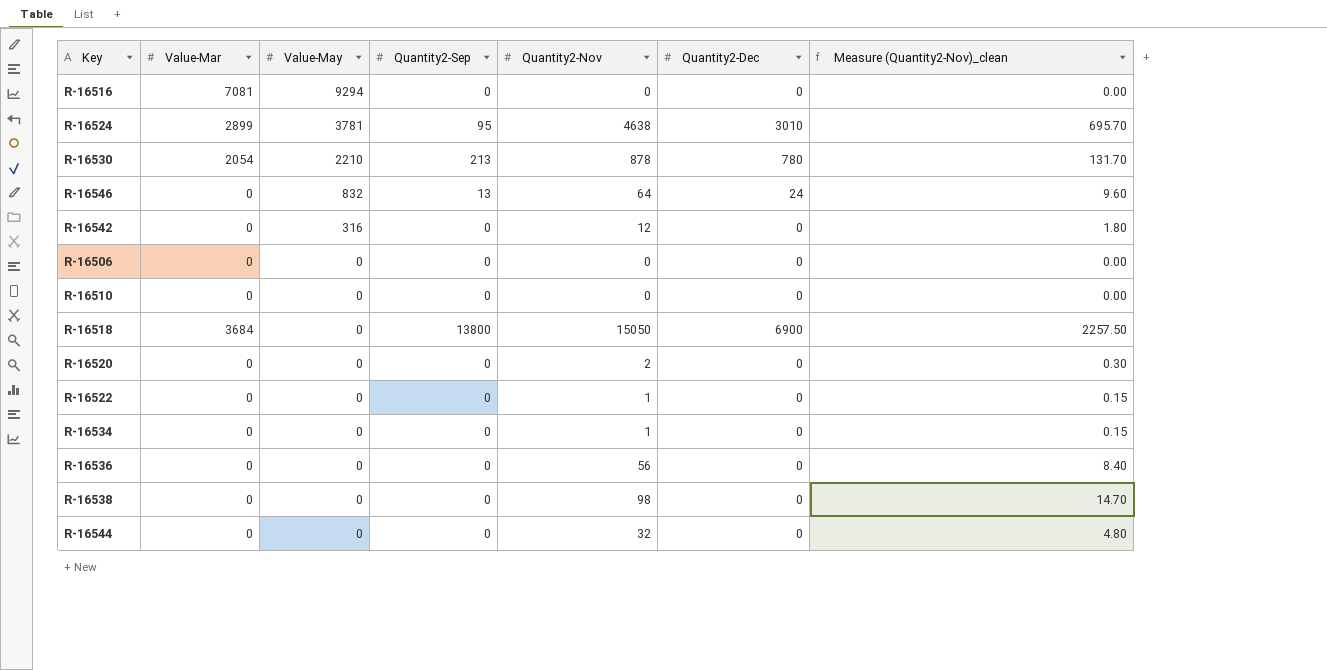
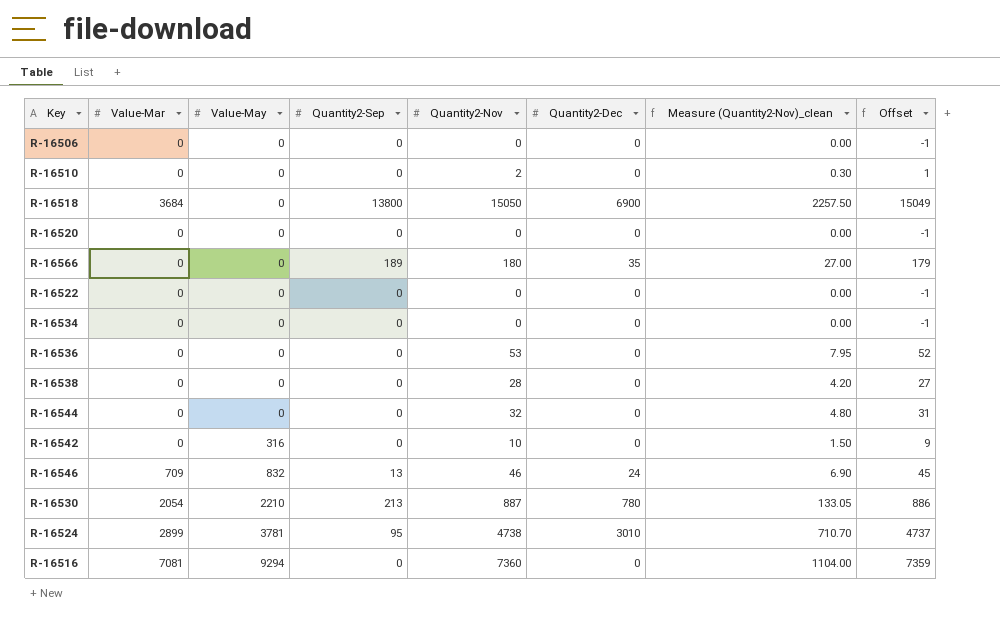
row order: Value-May descending -> Value-May ascending
column Offset | formula: none -> [Quantity2-Nov] - 1
R-16510 | Quantity2-Nov: 0 -> 2
R-16510 | Measure (Quantity2-Nov)_clean: 0.00 -> 0.30
R-16520 | Quantity2-Nov: 2 -> 0
R-16520 | Measure (Quantity2-Nov)_clean: 0.30 -> 0.00
row R-16566: none -> 0 | 0 | 189 | 180 | 35 | 27.00 | 179
R-16522 | Quantity2-Nov: 1 -> 0
R-16522 | Measure (Quantity2-Nov)_clean: 0.15 -> 0.00
R-16534 | Quantity2-Nov: 1 -> 0
R-16534 | Measure (Quantity2-Nov)_clean: 0.15 -> 0.00
R-16536 | Quantity2-Nov: 56 -> 53
R-16536 | Measure (Quantity2-Nov)_clean: 8.40 -> 7.95
R-16538 | Quantity2-Nov: 98 -> 28
R-16538 | Measure (Quantity2-Nov)_clean: 14.70 -> 4.20
R-16542 | Quantity2-Nov: 12 -> 10
R-16542 | Measure (Quantity2-Nov)_clean: 1.80 -> 1.50
R-16546 | Value-Mar: 0 -> 709
R-16546 | Quantity2-Nov: 64 -> 46
R-16546 | Measure (Quantity2-Nov)_clean: 9.60 -> 6.90
R-16530 | Quantity2-Nov: 878 -> 887
R-16530 | Measure (Quantity2-Nov)_clean: 131.70 -> 133.05
R-16524 | Quantity2-Nov: 4638 -> 4738
R-16524 | Measure (Quantity2-Nov)_clean: 695.70 -> 710.70
R-16516 | Quantity2-Nov: 0 -> 7360
R-16516 | Measure (Quantity2-Nov)_clean: 0.00 -> 1104.00

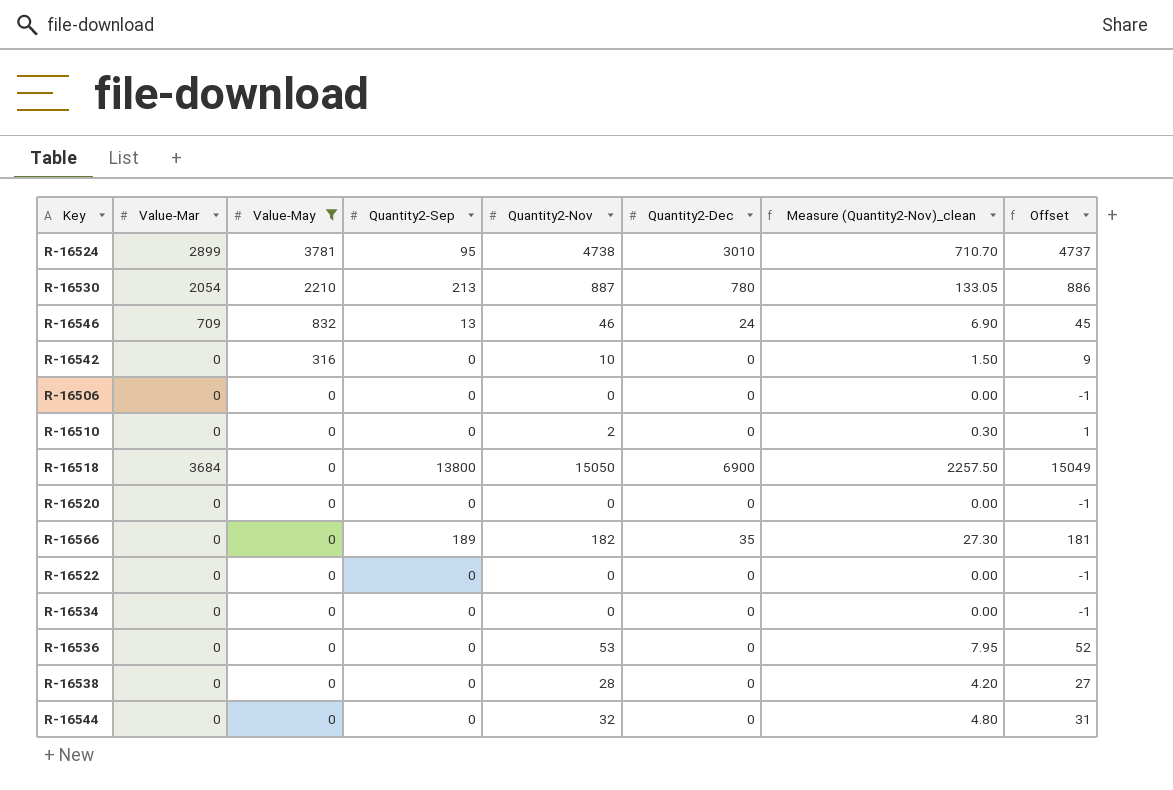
filter: none -> Value-May != 9294
row order: Value-May ascending -> Value-May descending
R-16566 | Quantity2-Nov: 180 -> 182
R-16566 | Measure (Quantity2-Nov)_clean: 27.00 -> 27.30
R-16566 | Offset: 179 -> 181

